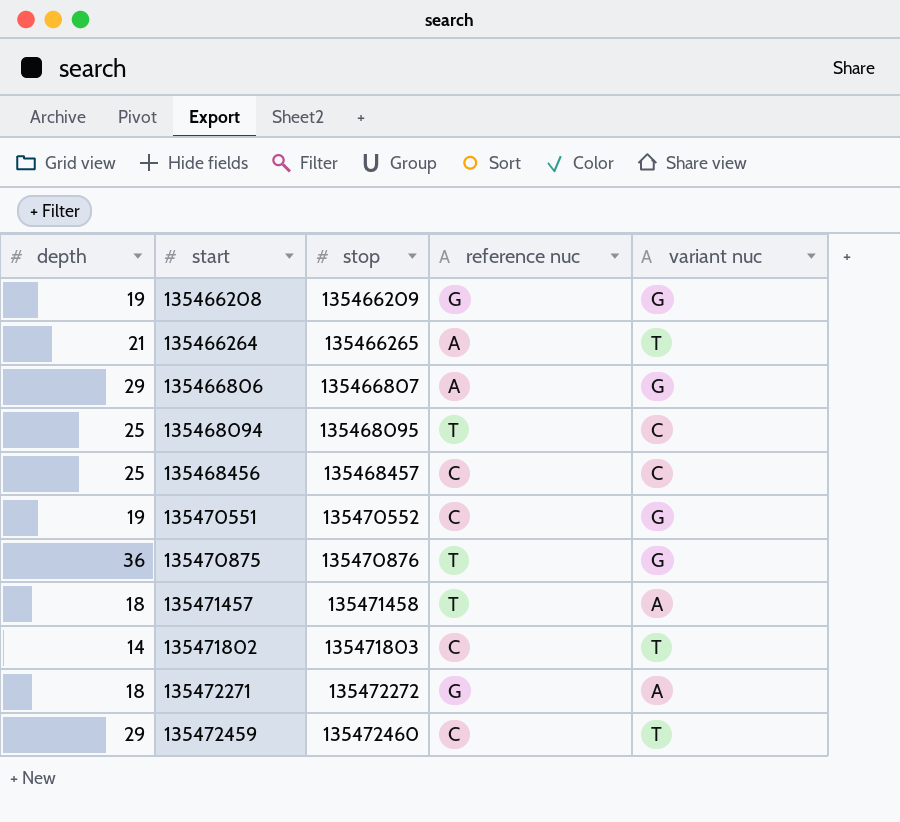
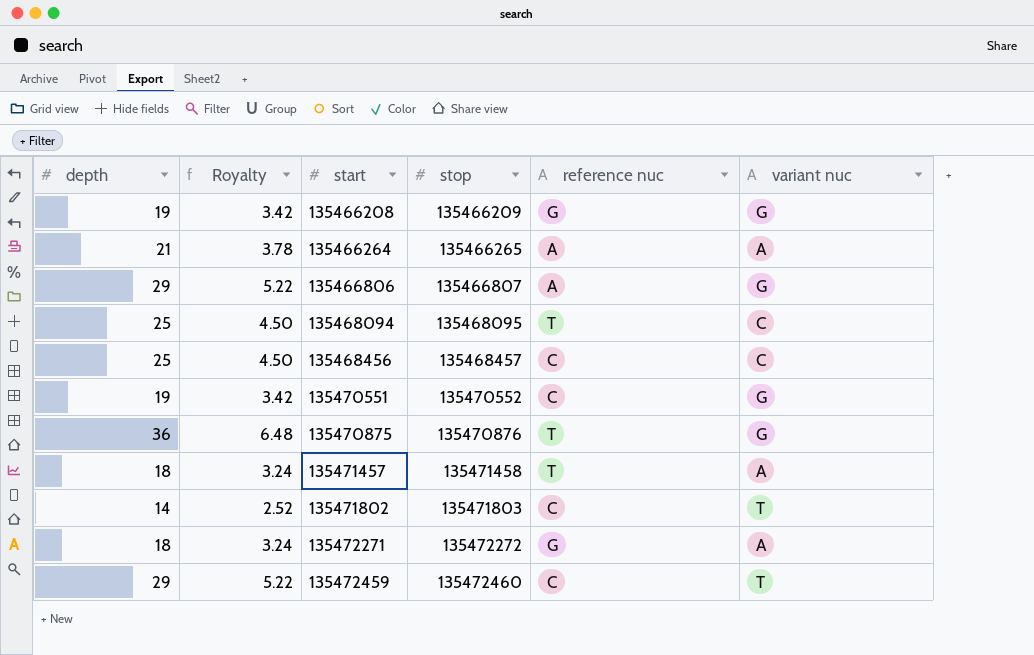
column Royalty | formula: none -> [depth] * 0.18
135466264 | variant nuc: T -> A

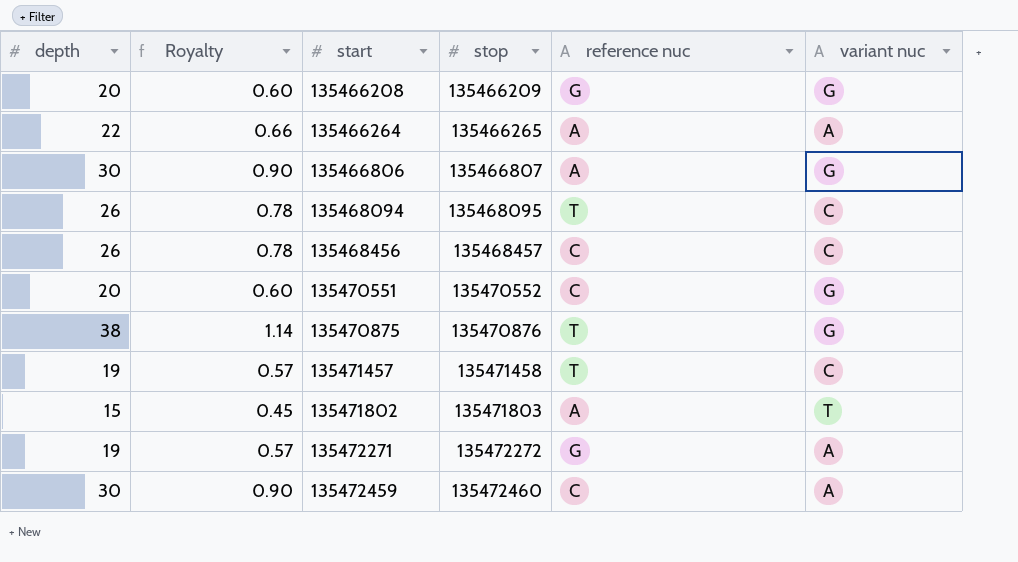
column Royalty | formula: [depth] * 0.18 -> [depth] * 0.03
135466208 | depth: 19 -> 20
135466264 | depth: 21 -> 22
135466806 | depth: 29 -> 30
135468094 | depth: 25 -> 26
135468456 | depth: 25 -> 26
135470551 | depth: 19 -> 20
135470875 | depth: 36 -> 38
135471457 | depth: 18 -> 19
135471457 | variant nuc: A -> C
135471802 | depth: 14 -> 15
135471802 | reference nuc: C -> A
135472271 | depth: 18 -> 19
135472459 | depth: 29 -> 30
135472459 | variant nuc: T -> A

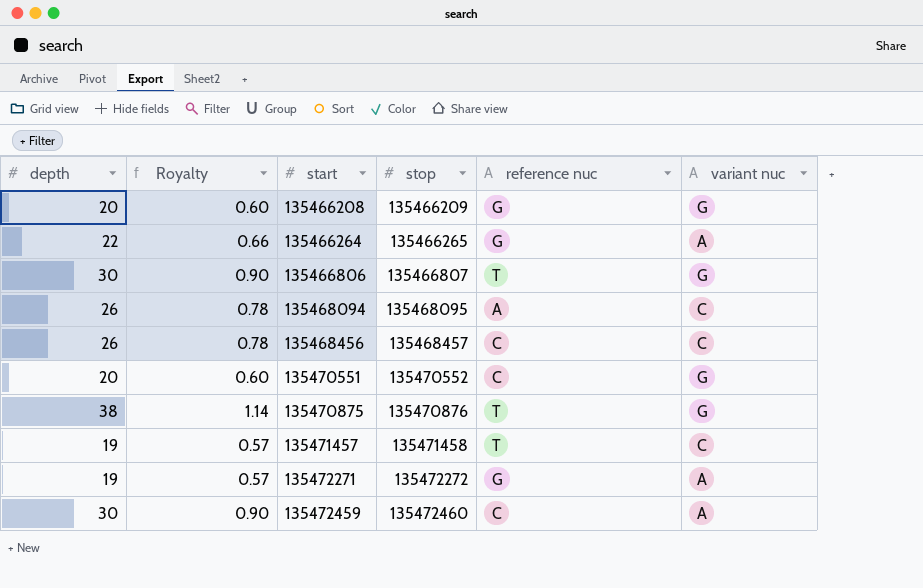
row 135471802: 15 | 0.45 | 135471803 | A | T -> none
135466264 | reference nuc: A -> G
135466806 | reference nuc: A -> T
135468094 | reference nuc: T -> A

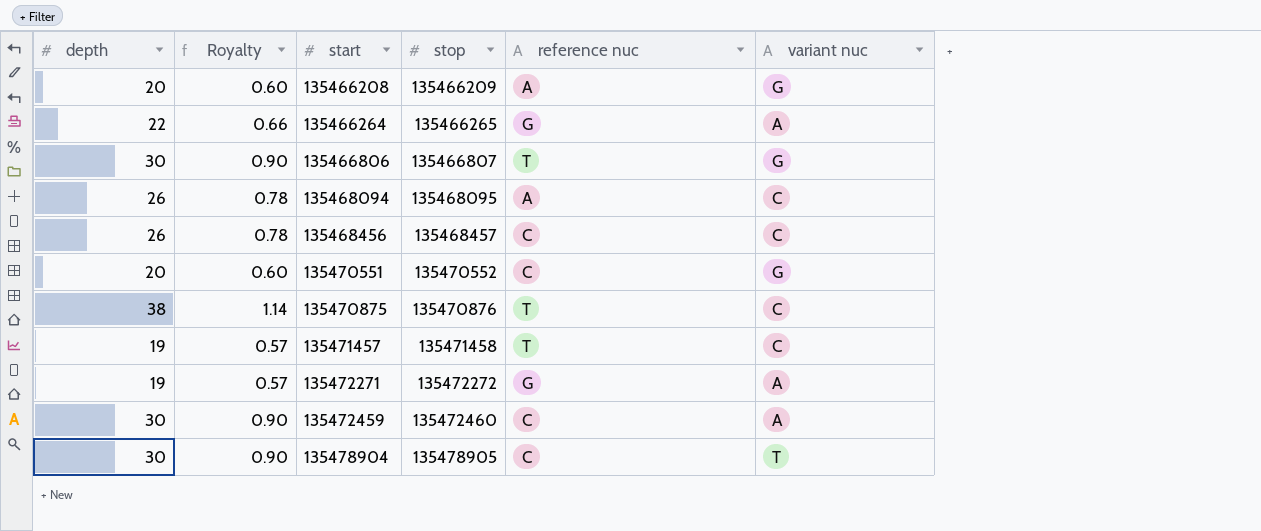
135466208 | reference nuc: G -> A
135470875 | variant nuc: G -> C
row 135478904: none -> 30 | 0.90 | 135478905 | C | T

